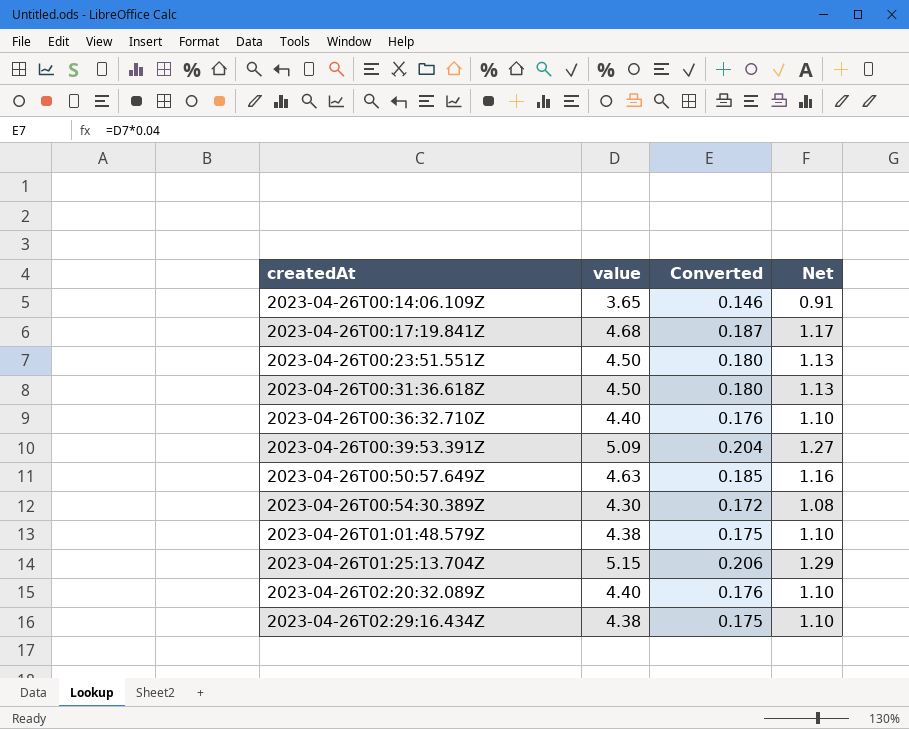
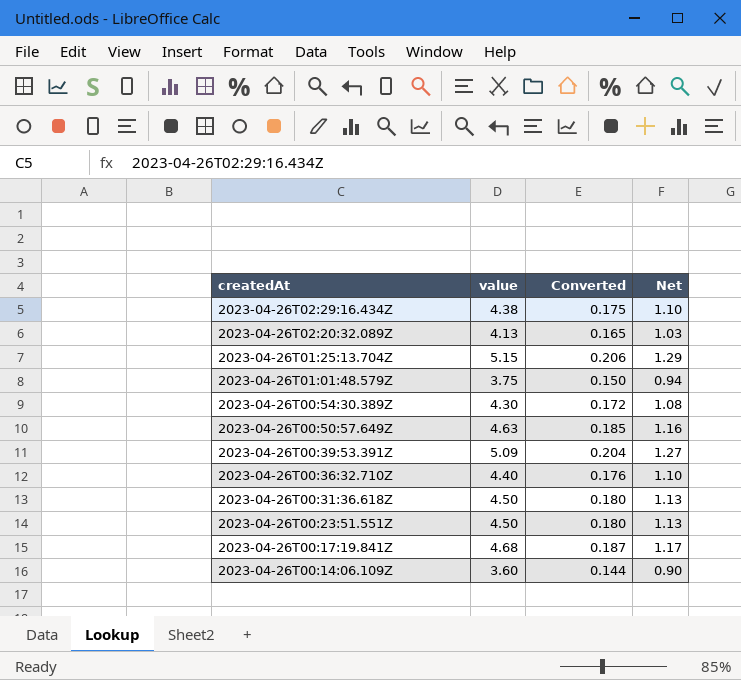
row order: createdAt ascending -> createdAt descending
2023-04-26T02:20:32.089Z | value: 4.40 -> 4.13
2023-04-26T02:20:32.089Z | Converted: 0.176 -> 0.165
2023-04-26T02:20:32.089Z | Net: 1.10 -> 1.03
2023-04-26T01:01:48.579Z | value: 4.38 -> 3.75
2023-04-26T01:01:48.579Z | Converted: 0.175 -> 0.150
2023-04-26T01:01:48.579Z | Net: 1.10 -> 0.94
2023-04-26T00:14:06.109Z | value: 3.65 -> 3.60
2023-04-26T00:14:06.109Z | Converted: 0.146 -> 0.144
2023-04-26T00:14:06.109Z | Net: 0.91 -> 0.90

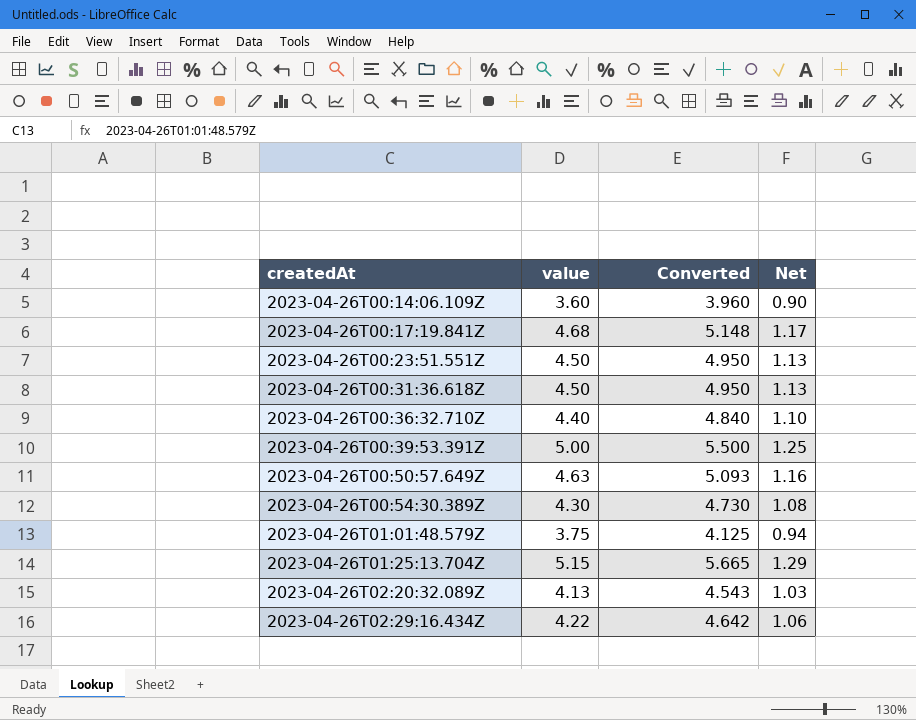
row order: createdAt descending -> createdAt ascending
column Converted | formula: [value] * 0.04 -> [value] * 1.1
2023-04-26T00:39:53.391Z | value: 5.09 -> 5.00
2023-04-26T00:39:53.391Z | Net: 1.27 -> 1.25
2023-04-26T02:29:16.434Z | value: 4.38 -> 4.22
2023-04-26T02:29:16.434Z | Net: 1.10 -> 1.06

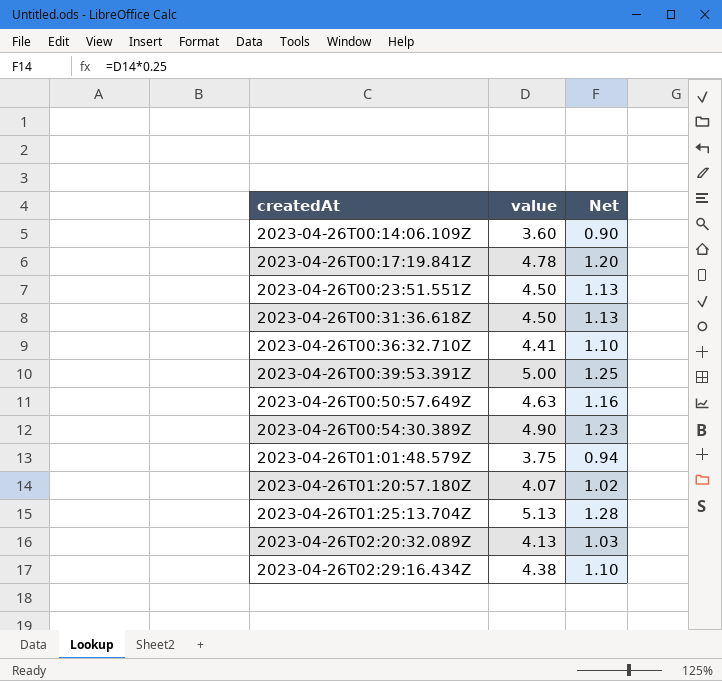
column Converted | formula: [value] * 1.1 -> none
2023-04-26T00:17:19.841Z | value: 4.68 -> 4.78
2023-04-26T00:17:19.841Z | Net: 1.17 -> 1.20
2023-04-26T00:36:32.710Z | value: 4.40 -> 4.41
2023-04-26T00:54:30.389Z | value: 4.30 -> 4.90
2023-04-26T00:54:30.389Z | Net: 1.08 -> 1.23
row 2023-04-26T01:20:57.180Z: none -> 4.07 | 1.02
2023-04-26T01:25:13.704Z | value: 5.15 -> 5.13
2023-04-26T01:25:13.704Z | Net: 1.29 -> 1.28
2023-04-26T02:29:16.434Z | value: 4.22 -> 4.38
2023-04-26T02:29:16.434Z | Net: 1.06 -> 1.10

